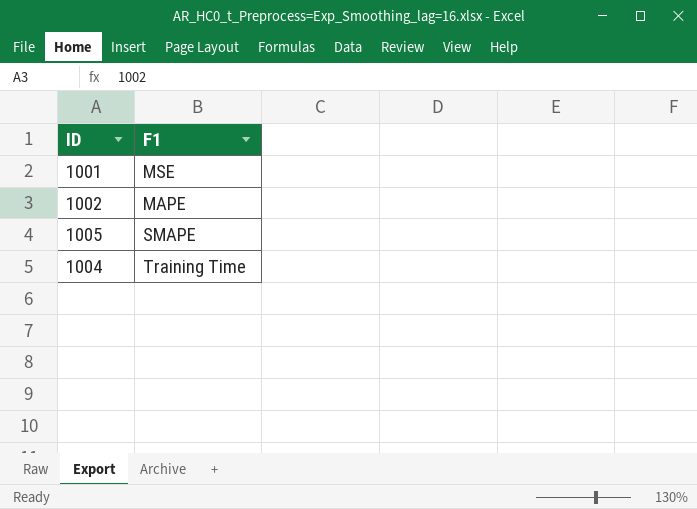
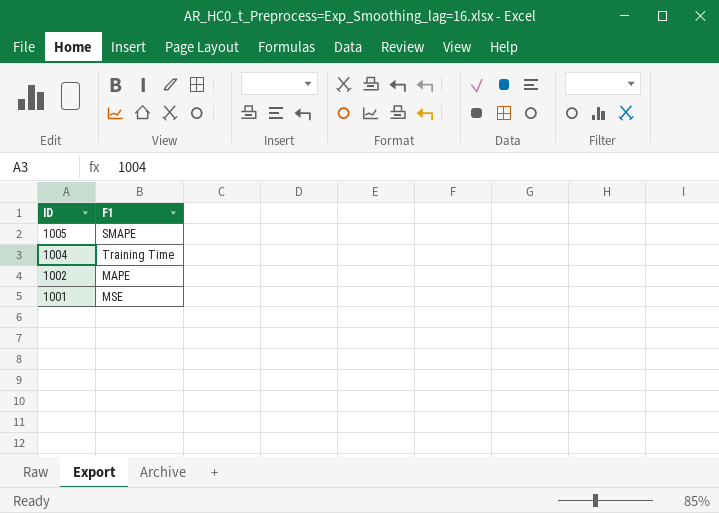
row order: none -> ID descending

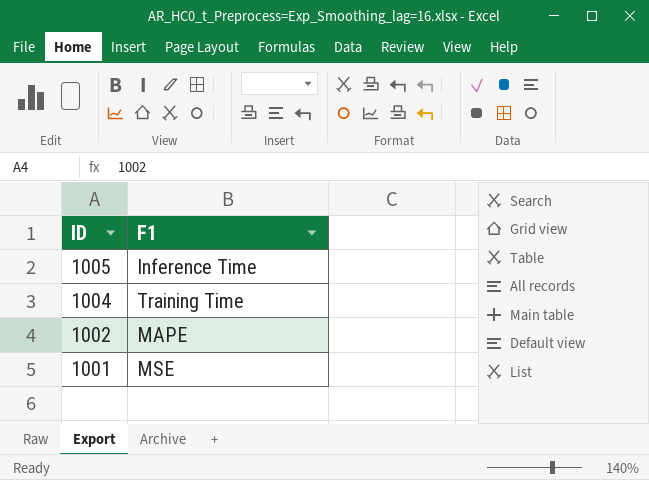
1005 | F1: SMAPE -> Inference Time

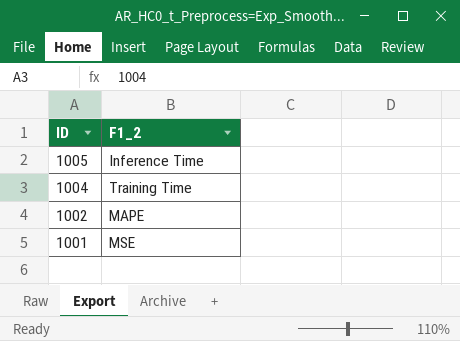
column name: F1 -> F1_2

